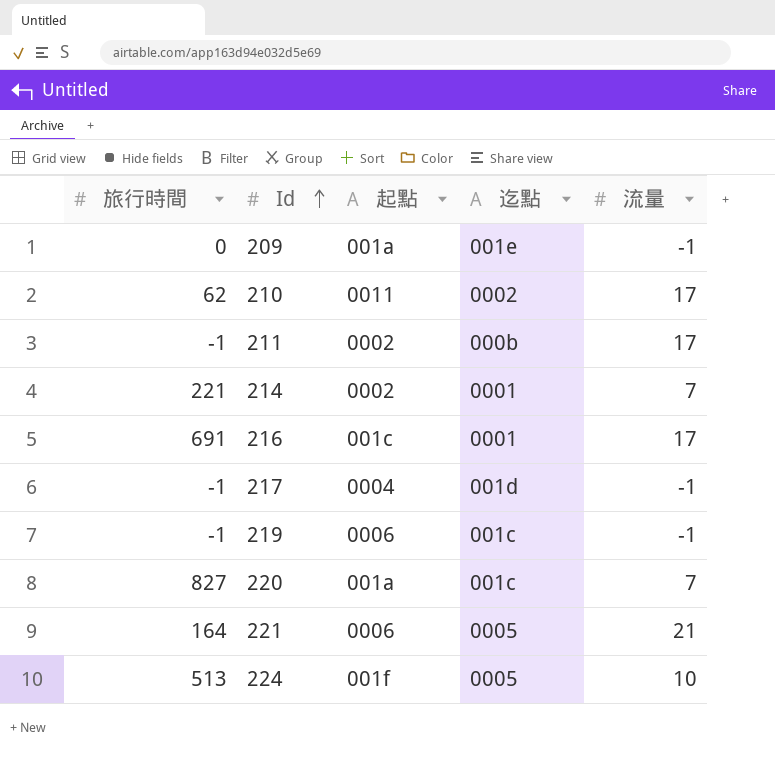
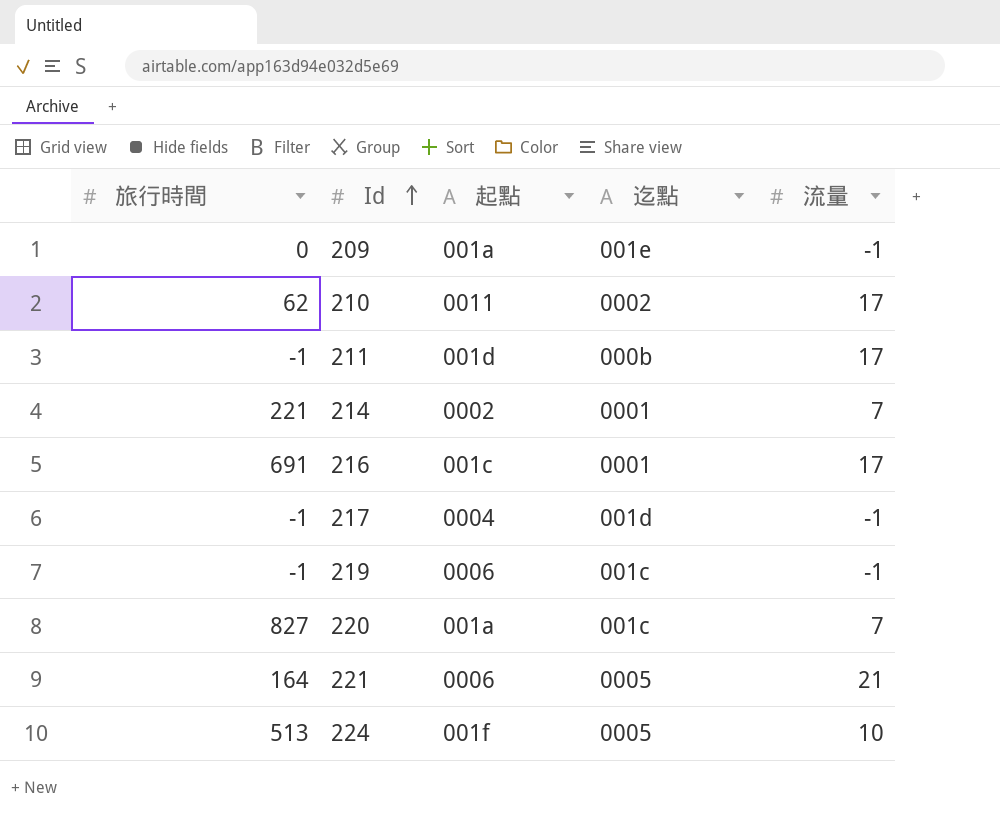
211 | 起點: 0002 -> 001d

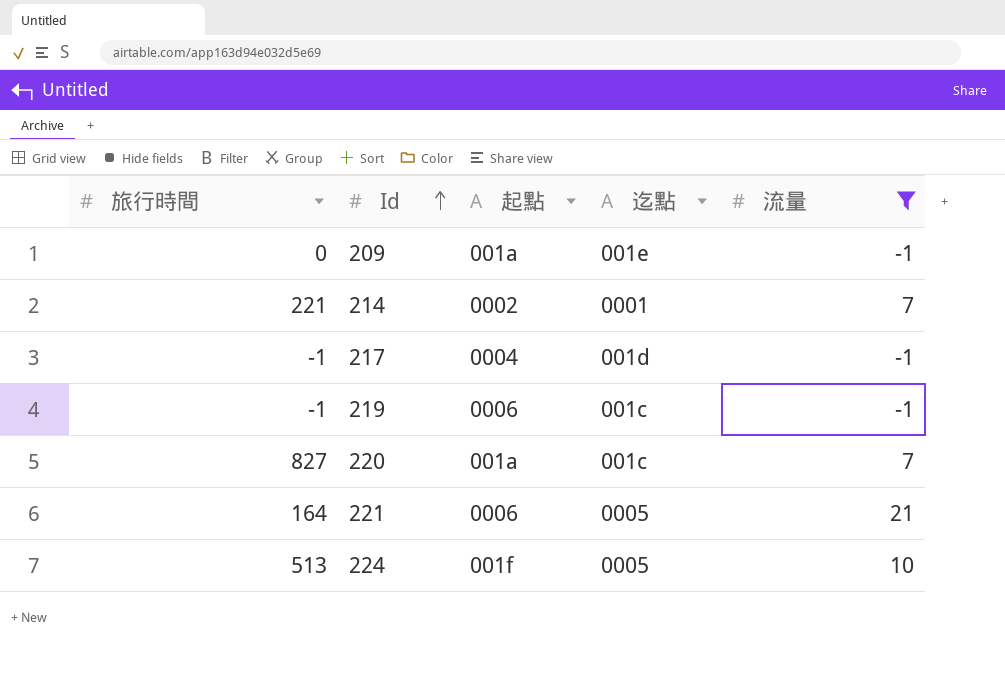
filter: none -> 流量 != 17

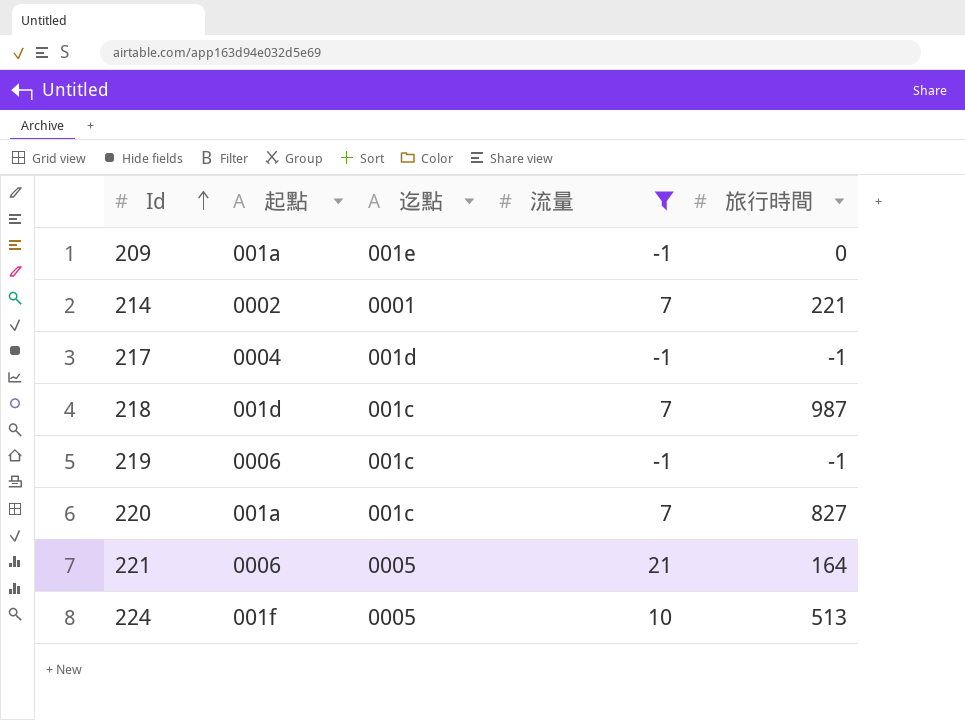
column 旅行時間 | position: 1 -> 5
row 218: none -> 001d | 001c | 7 | 987

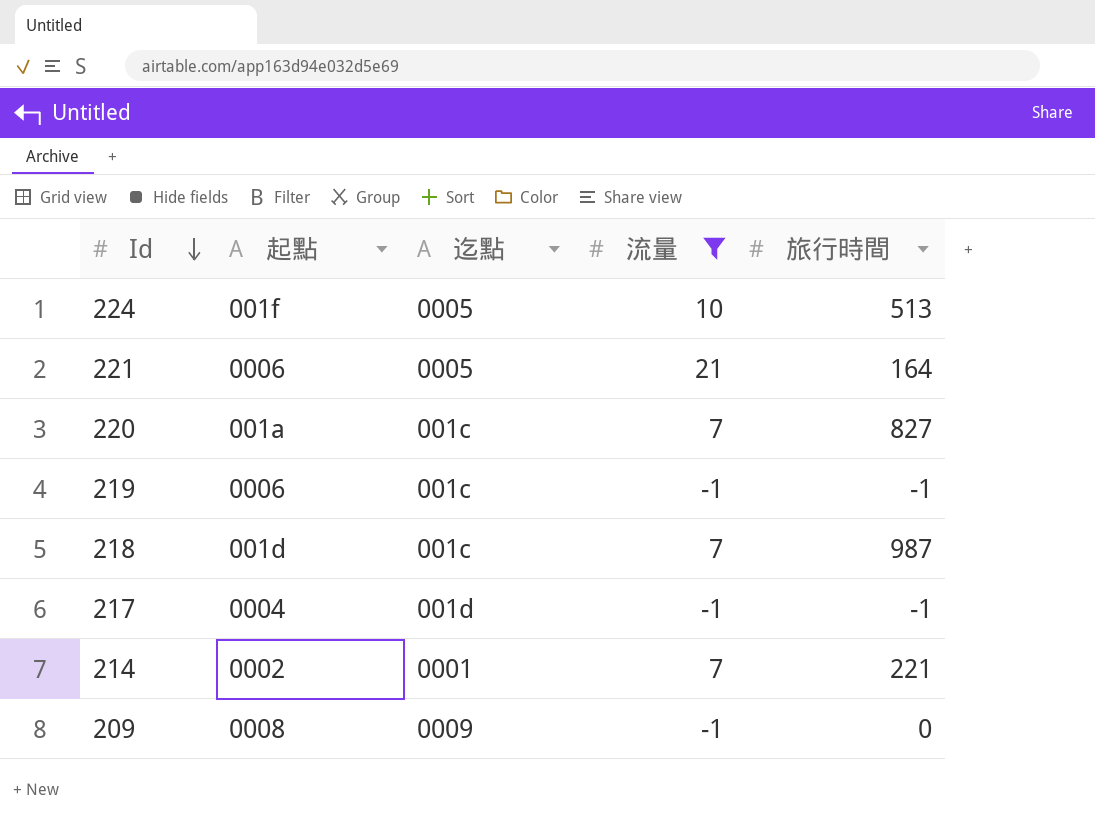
row order: Id ascending -> Id descending
209 | 起點: 001a -> 0008
209 | 迄點: 001e -> 0009

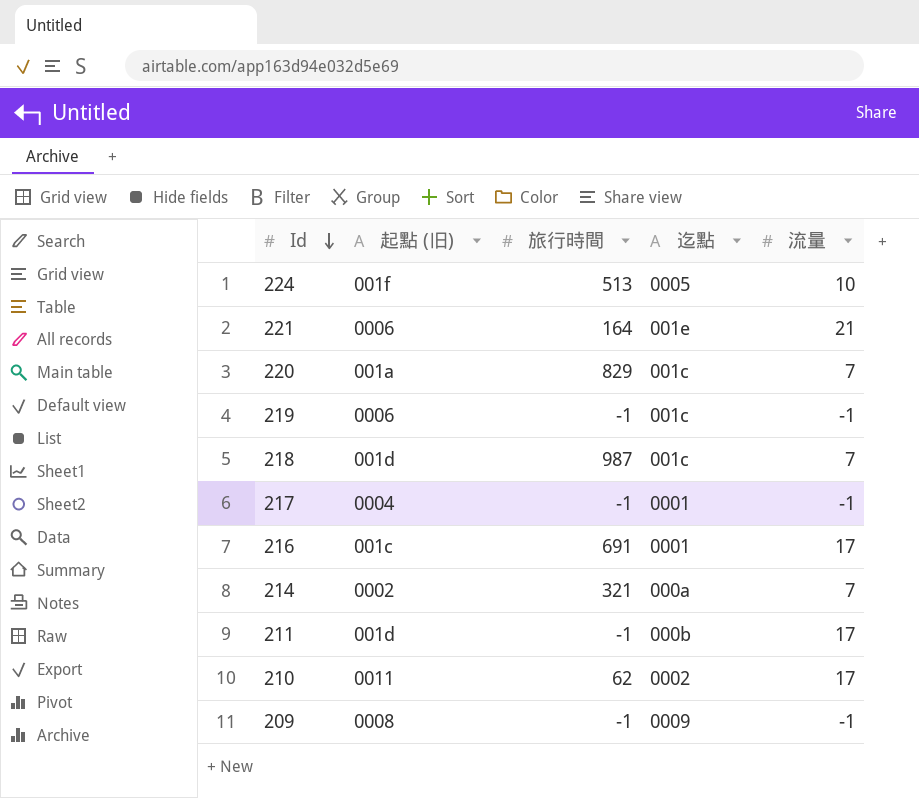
filter: 流量 != 17 -> none
column name: 起點 -> 起點 (旧)
column 旅行時間 | position: 5 -> 3
221 | 迄點: 0005 -> 001e
220 | 旅行時間: 827 -> 829
217 | 迄點: 001d -> 0001
214 | 旅行時間: 221 -> 321
214 | 迄點: 0001 -> 000a
209 | 旅行時間: 0 -> -1

